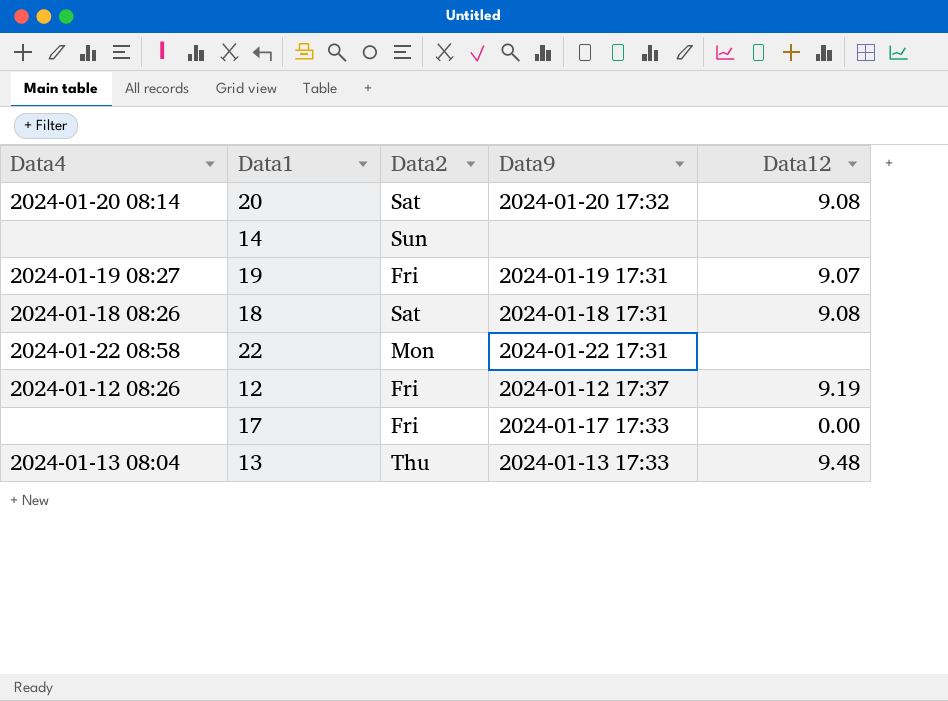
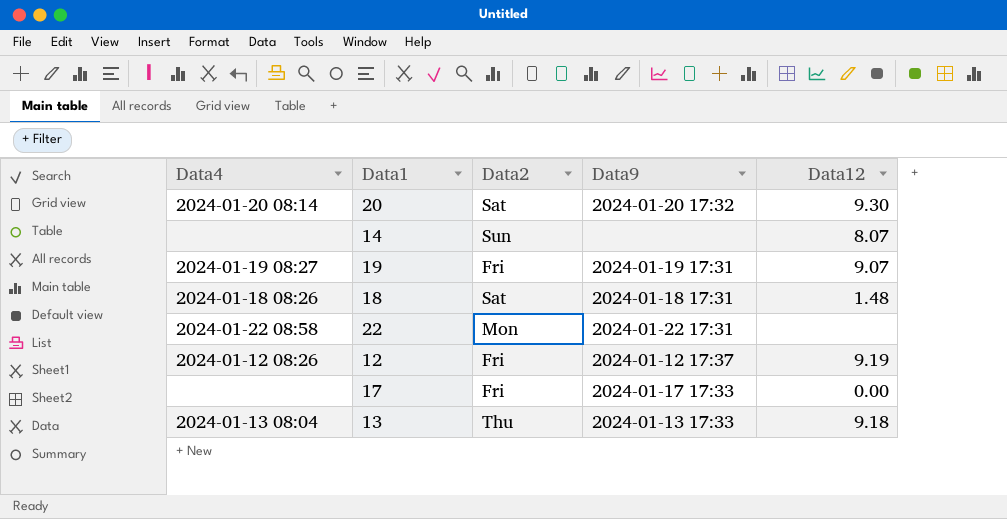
20 | Data12: 9.08 -> 9.30
14 | Data12: none -> 8.07
18 | Data12: 9.08 -> 1.48
13 | Data12: 9.48 -> 9.18

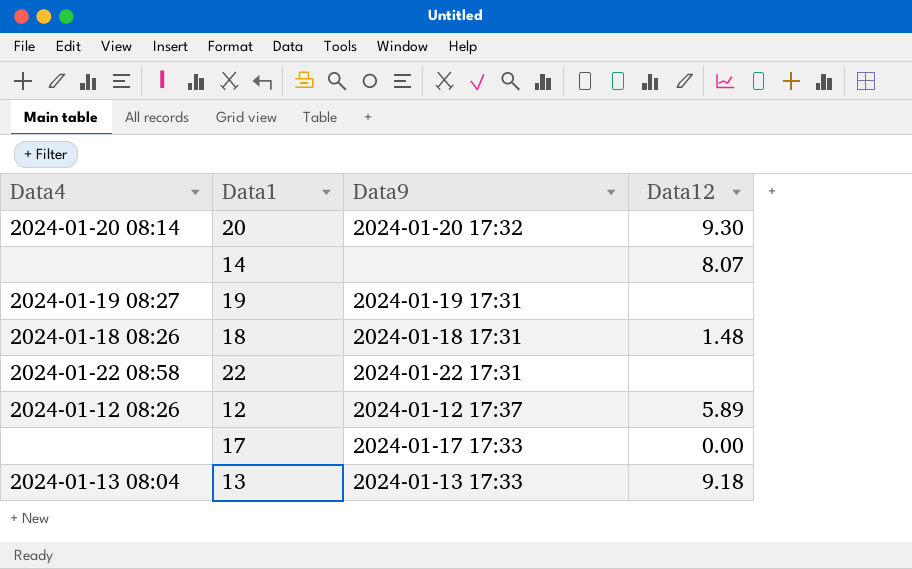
column Data2 | position: 3 -> none
19 | Data12: 9.07 -> none
12 | Data12: 9.19 -> 5.89

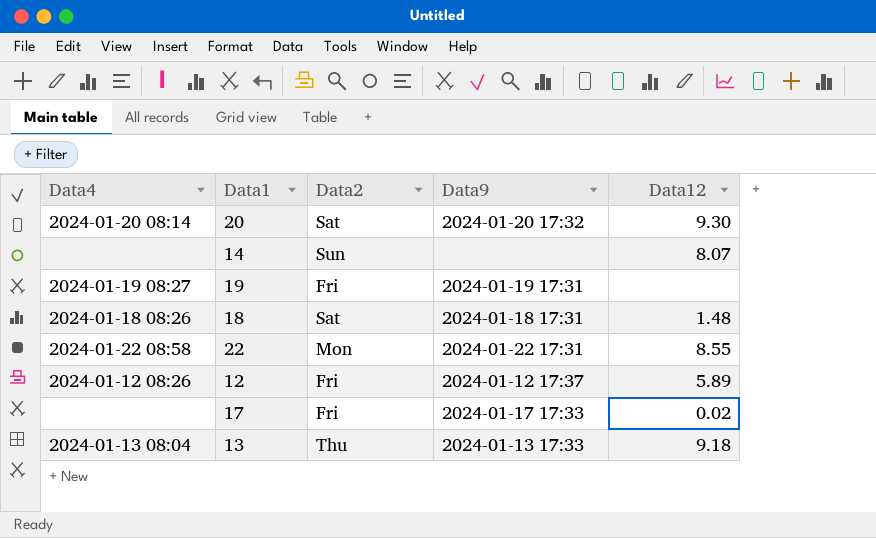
column Data2 | position: none -> 3
22 | Data12: none -> 8.55
17 | Data12: 0.00 -> 0.02

